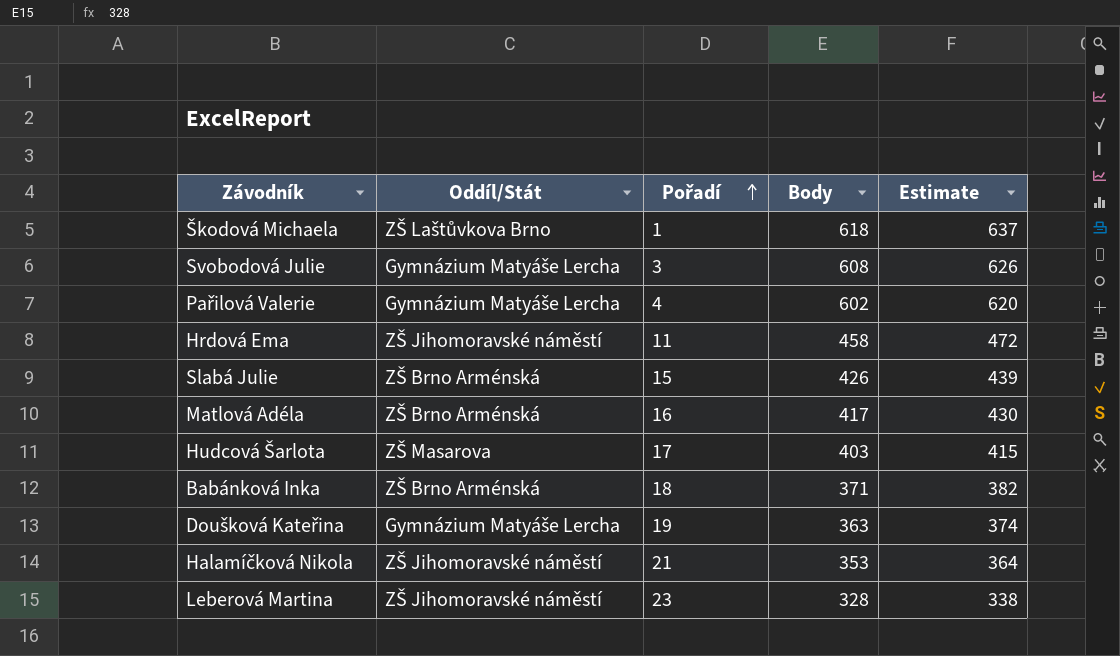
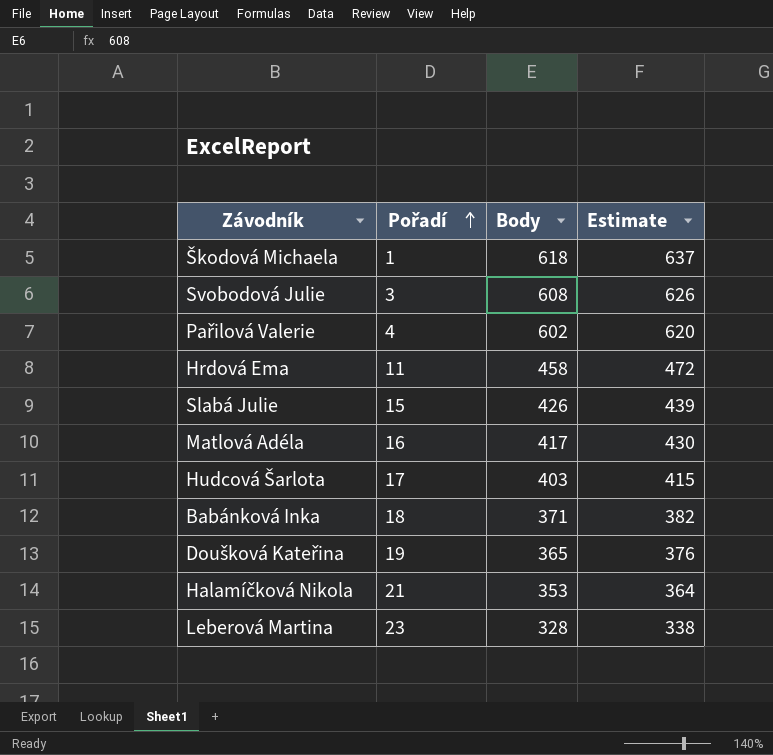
column Oddíl/Stát | position: 2 -> none
Doušková Kateřina | Body: 363 -> 365
Doušková Kateřina | Estimate: 374 -> 376

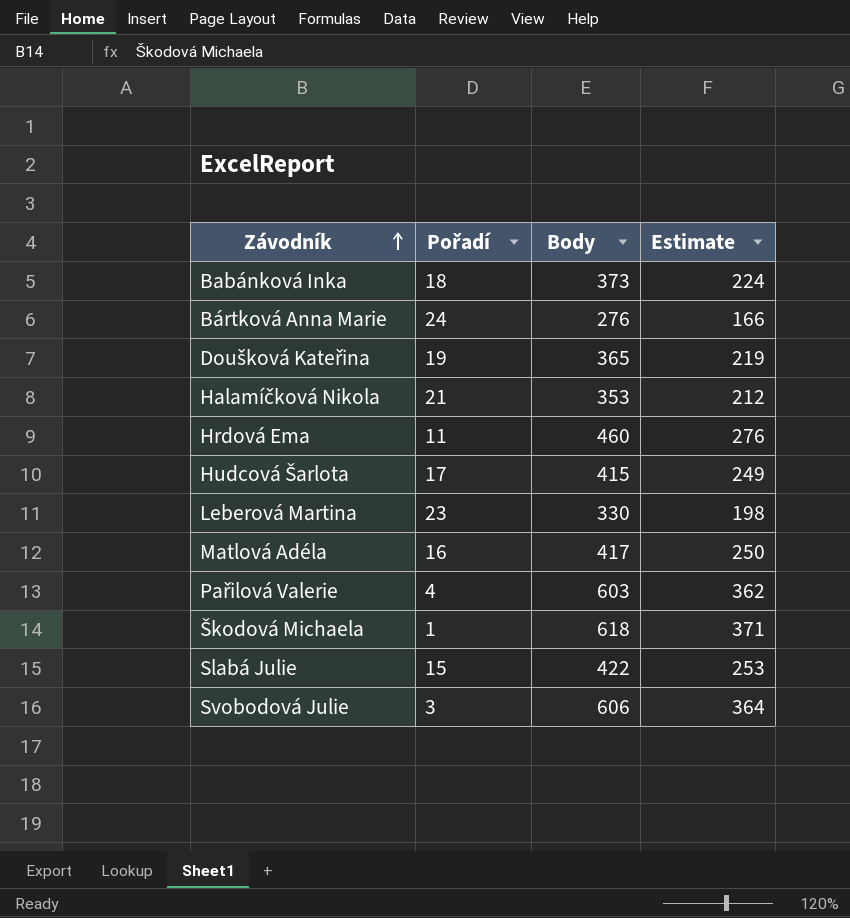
row order: Pořadí ascending -> Závodník ascending
column Estimate | formula: [Body] * 1.03 -> [Body] * 0.6
Babánková Inka | Body: 371 -> 373
row Bártková Anna Marie: none -> 24 | 276 | 166
Hrdová Ema | Body: 458 -> 460
Hudcová Šarlota | Body: 403 -> 415
Leberová Martina | Body: 328 -> 330
Pařilová Valerie | Body: 602 -> 603
Slabá Julie | Body: 426 -> 422
Svobodová Julie | Body: 608 -> 606

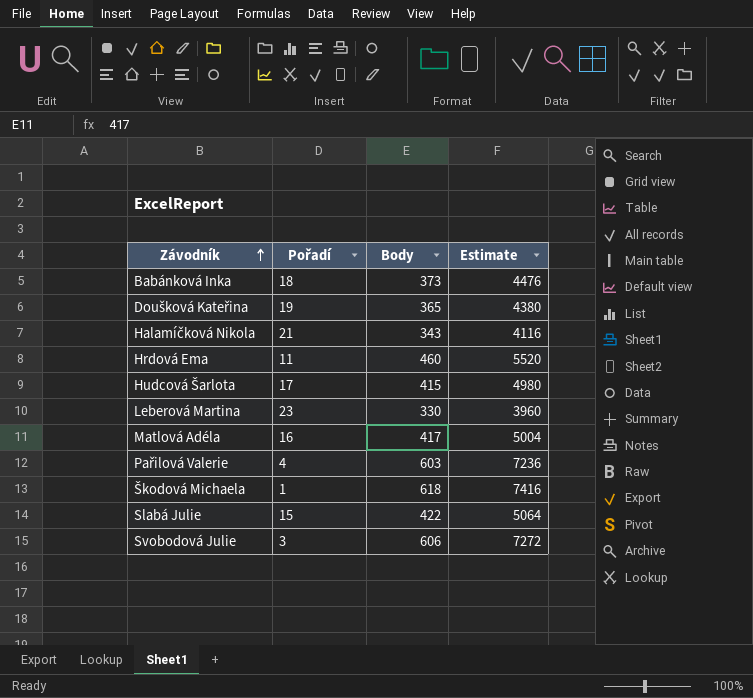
column Estimate | formula: [Body] * 0.6 -> [Body] * 12
row Bártková Anna Marie: 24 | 276 | 166 -> none
Halamíčková Nikola | Body: 353 -> 343

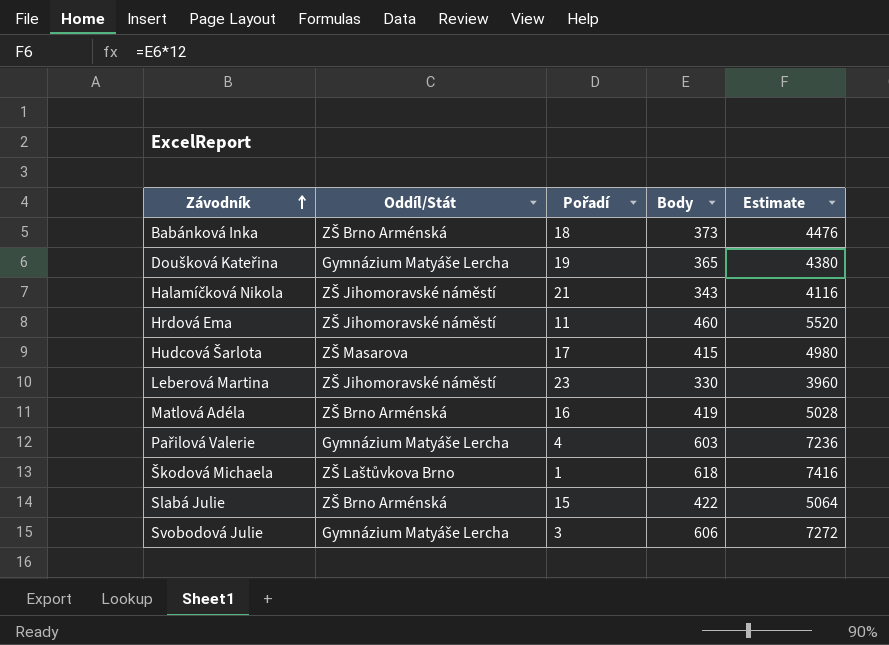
column Oddíl/Stát | position: none -> 2
Matlová Adéla | Body: 417 -> 419
Matlová Adéla | Estimate: 5004 -> 5028

